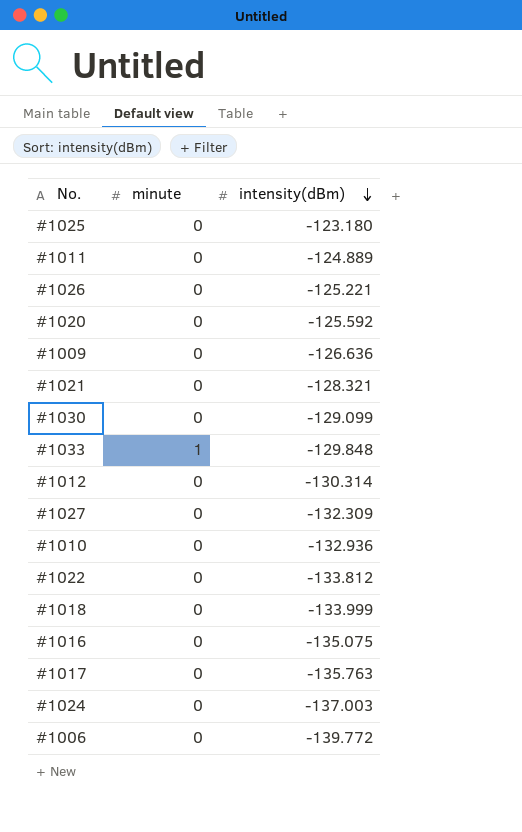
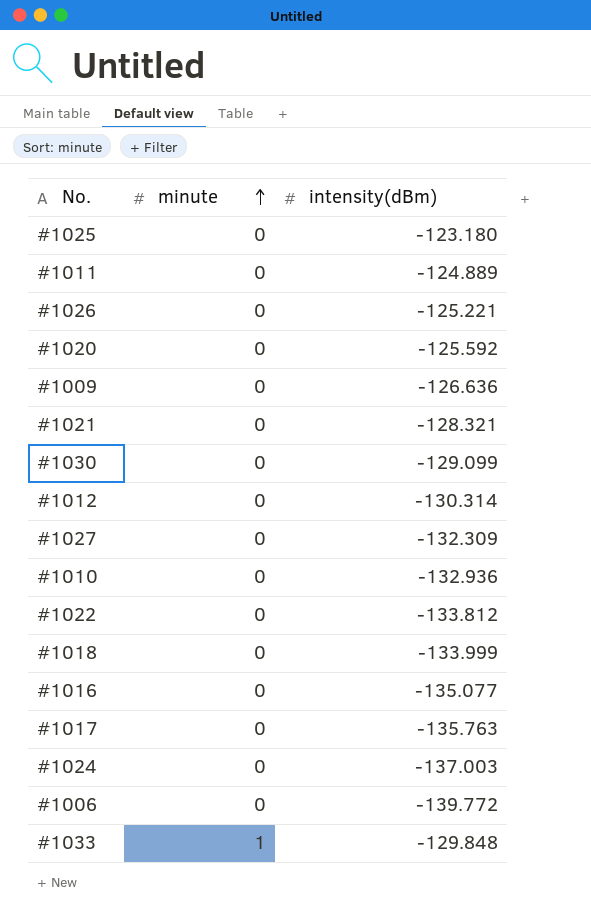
row order: intensity(dBm) descending -> minute ascending
#1016 | intensity(dBm): -135.075 -> -135.077

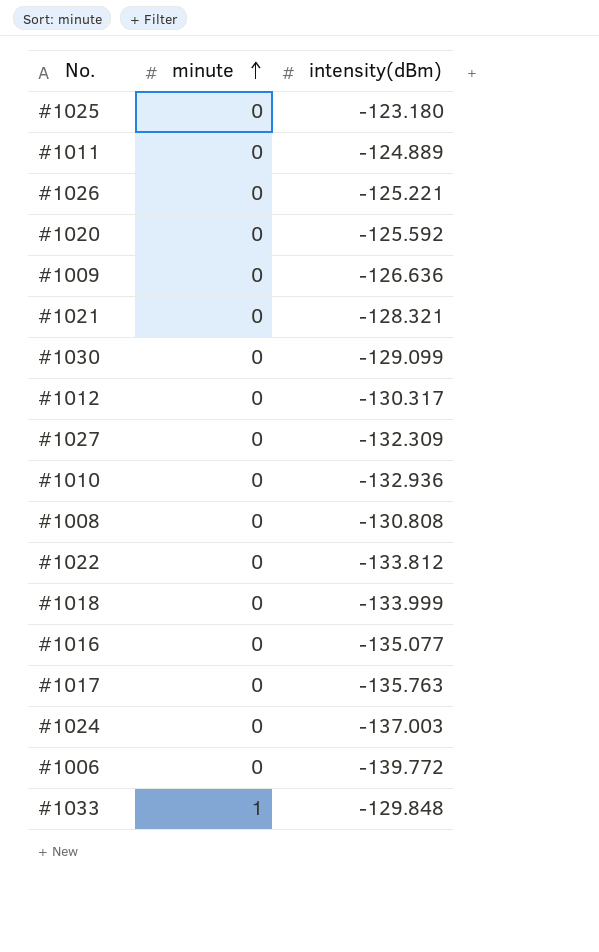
#1012 | intensity(dBm): -130.314 -> -130.317
row #1008: none -> 0 | -130.808

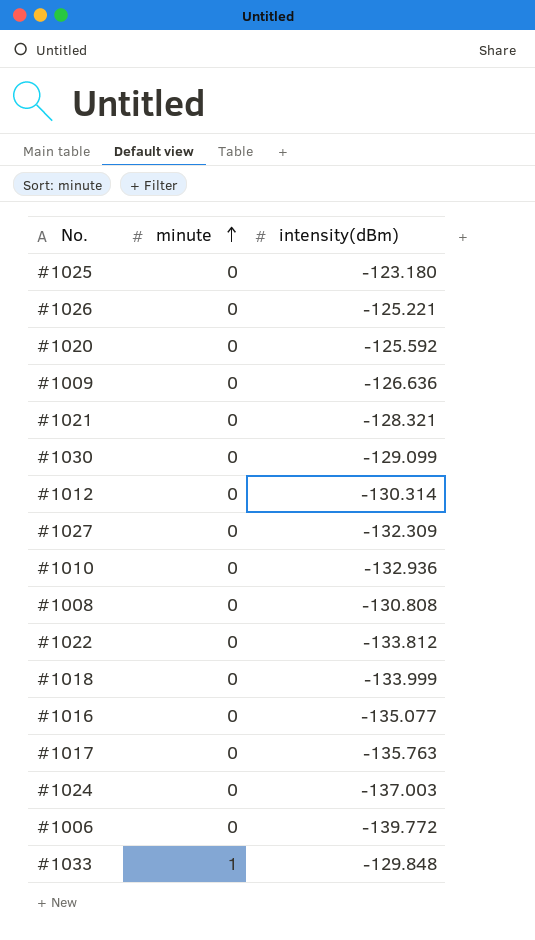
row #1011: 0 | -124.889 -> none
#1012 | intensity(dBm): -130.317 -> -130.314

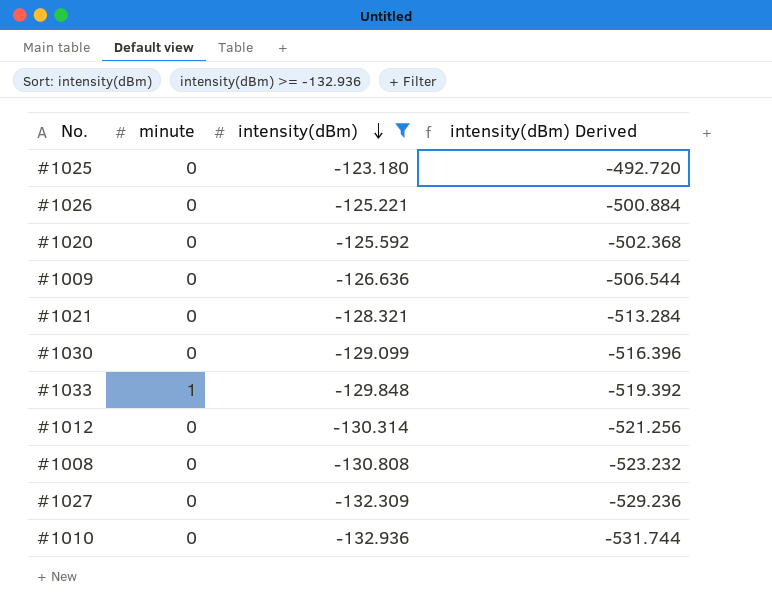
filter: none -> intensity(dBm) >= -132.936
row order: minute ascending -> intensity(dBm) descending
column intensity(dBm) Derived | formula: none -> [intensity(dBm)] * 4

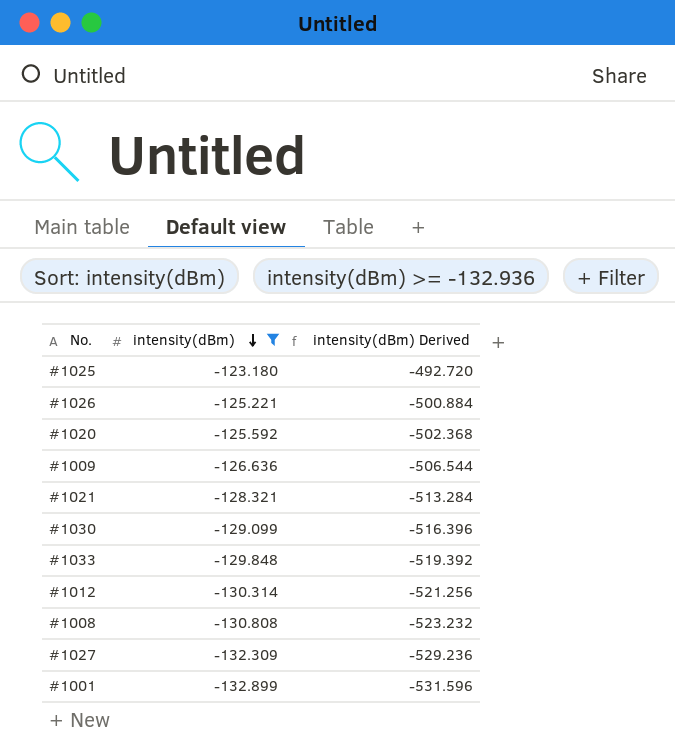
column minute | position: 2 -> none
row #1010: 0 | -132.936 | -531.744 -> none
row #1001: none -> -132.899 | -531.596

